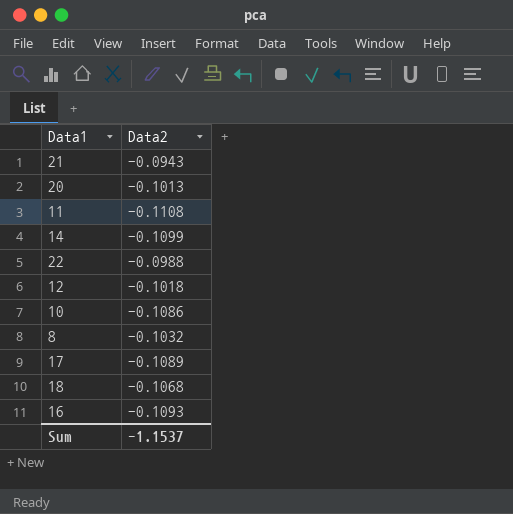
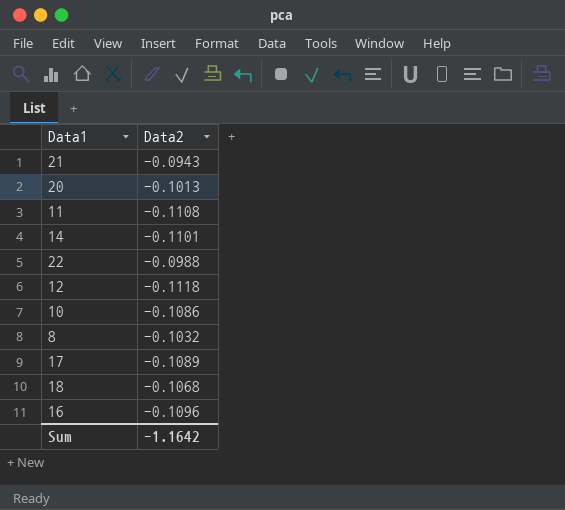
14 | Data2: -0.1099 -> -0.1101
12 | Data2: -0.1018 -> -0.1118
16 | Data2: -0.1093 -> -0.1096
Sum | Data2: -1.1537 -> -1.1642

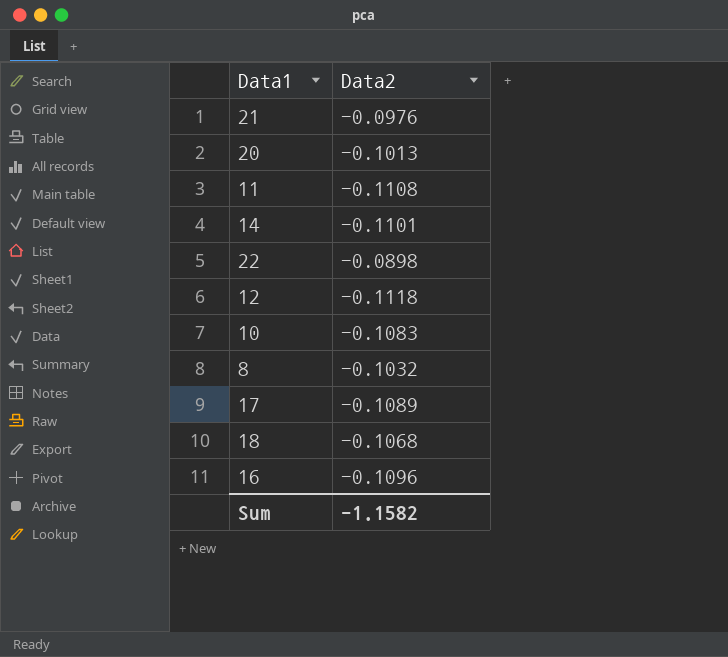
21 | Data2: -0.0943 -> -0.0976
22 | Data2: -0.0988 -> -0.0898
10 | Data2: -0.1086 -> -0.1083
Sum | Data2: -1.1642 -> -1.1582

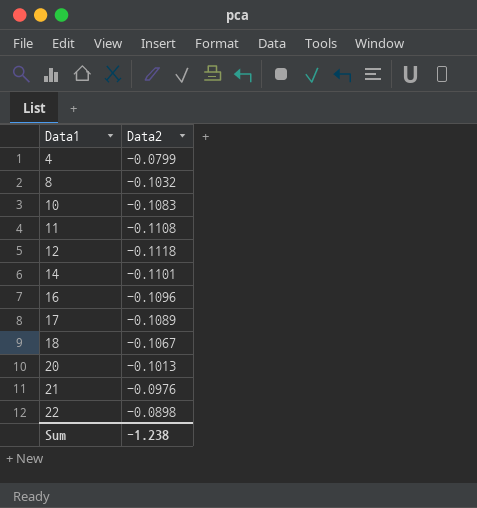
row order: none -> Data1 ascending
row 4: none -> -0.0799
18 | Data2: -0.1068 -> -0.1067
Sum | Data2: -1.1582 -> -1.238

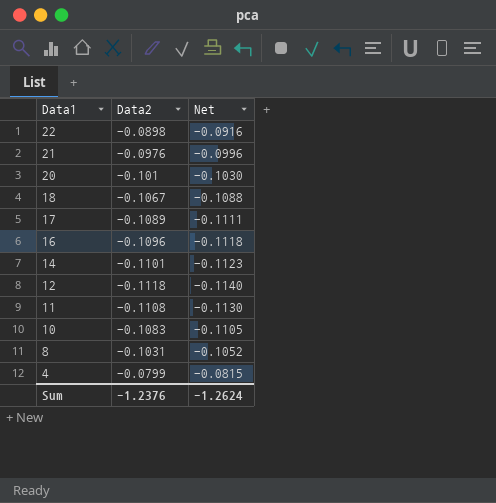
row order: Data1 ascending -> Data1 descending
column Net | formula: none -> [Data2] * 1.02
20 | Data2: -0.1013 -> -0.101
8 | Data2: -0.1032 -> -0.1031
Sum | Data2: -1.238 -> -1.2376

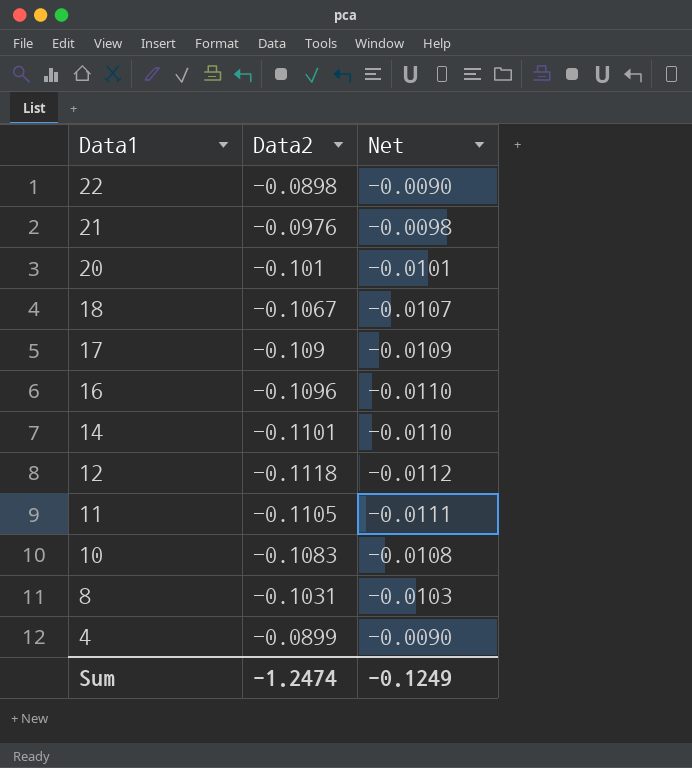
column Net | formula: [Data2] * 1.02 -> [Data2] * 0.1
17 | Data2: -0.1089 -> -0.109
11 | Data2: -0.1108 -> -0.1105
4 | Data2: -0.0799 -> -0.0899
Sum | Data2: -1.2376 -> -1.2474
Sum | Net: -1.2624 -> -0.1249

